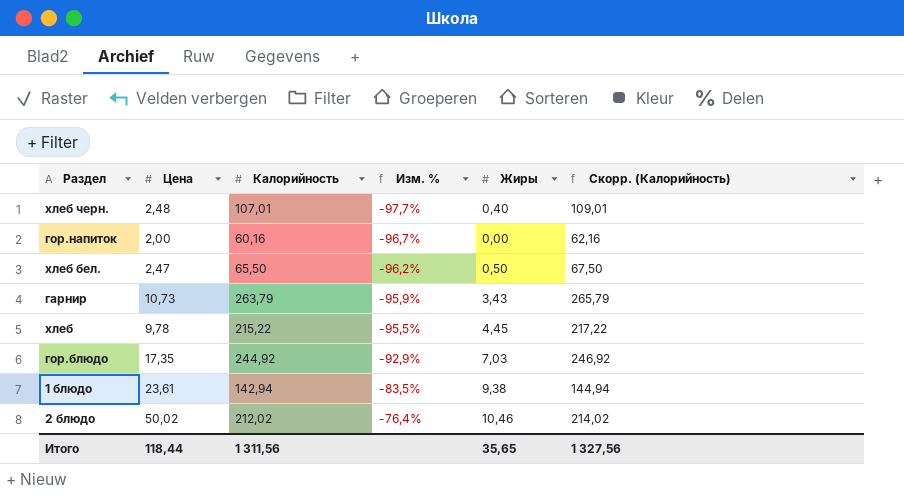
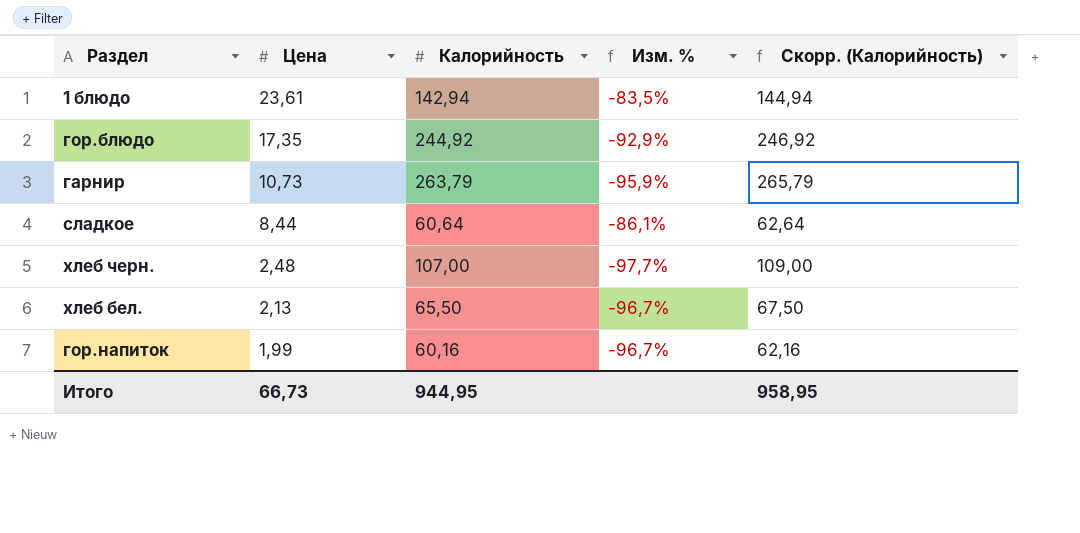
row order: Изм. % ascending -> Цена descending
column Жиры | position: 5 -> none
row хлеб: 9,78 | 215,22 | -95,5% | 4,45 | 217,22 -> none
row 2 блюдо: 50,02 | 212,02 | -76,4% | 10,46 | 214,02 -> none
row сладкое: none -> 8,44 | 60,64 | -86,1% | 62,64
хлеб черн. | Калорийность: 107,01 -> 107,00
хлеб черн. | Скорр. (Калорийность): 109,01 -> 109,00
хлеб бел. | Цена: 2,47 -> 2,13
хлеб бел. | Изм. %: -96,2% -> -96,7%
гор.напиток | Цена: 2,00 -> 1,99
Итого | Цена: 118,44 -> 66,73
Итого | Калорийность: 1 311,56 -> 944,95
Итого | Скорр. (Калорийность): 1 327,56 -> 958,95

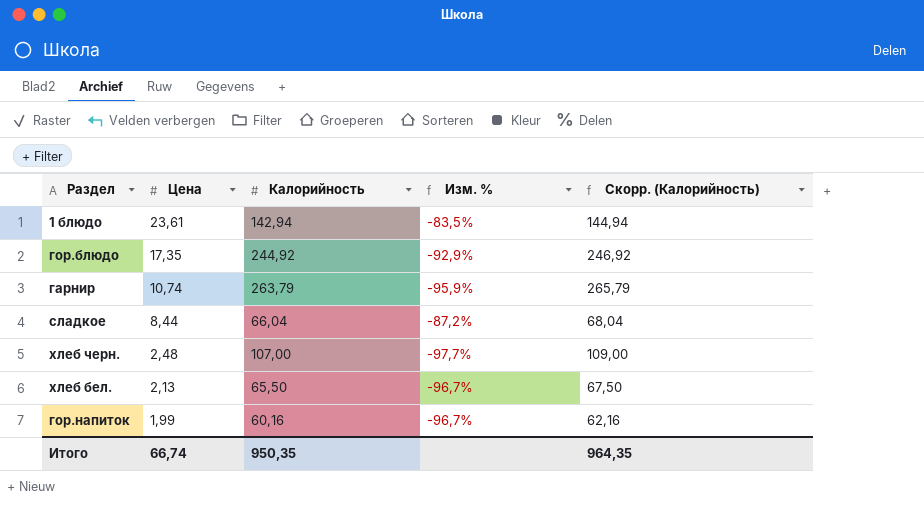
гарнир | Цена: 10,73 -> 10,74
сладкое | Калорийность: 60,64 -> 66,04
сладкое | Изм. %: -86,1% -> -87,2%
сладкое | Скорр. (Калорийность): 62,64 -> 68,04
Итого | Цена: 66,73 -> 66,74
Итого | Калорийность: 944,95 -> 950,35
Итого | Скорр. (Калорийность): 958,95 -> 964,35

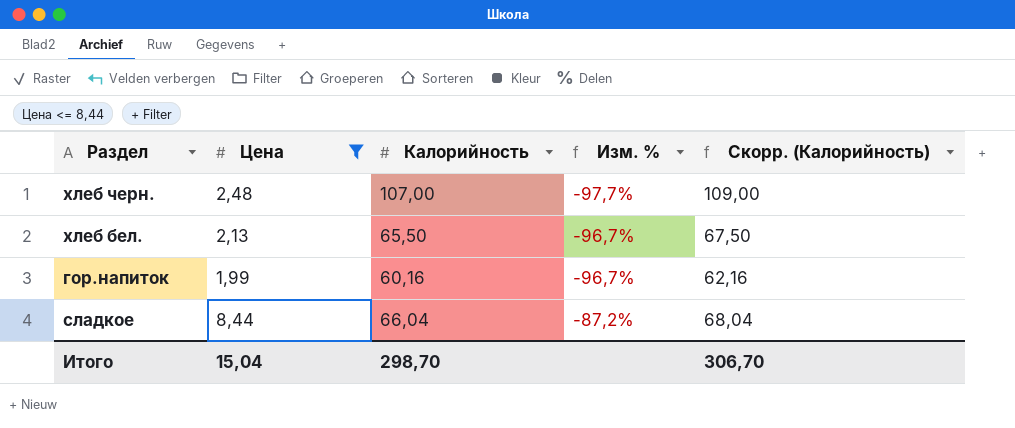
filter: none -> Цена <= 8,44
row order: Цена descending -> Изм. % ascending
Итого | Цена: 66,74 -> 15,04
Итого | Калорийность: 950,35 -> 298,70
Итого | Скорр. (Калорийность): 964,35 -> 306,70

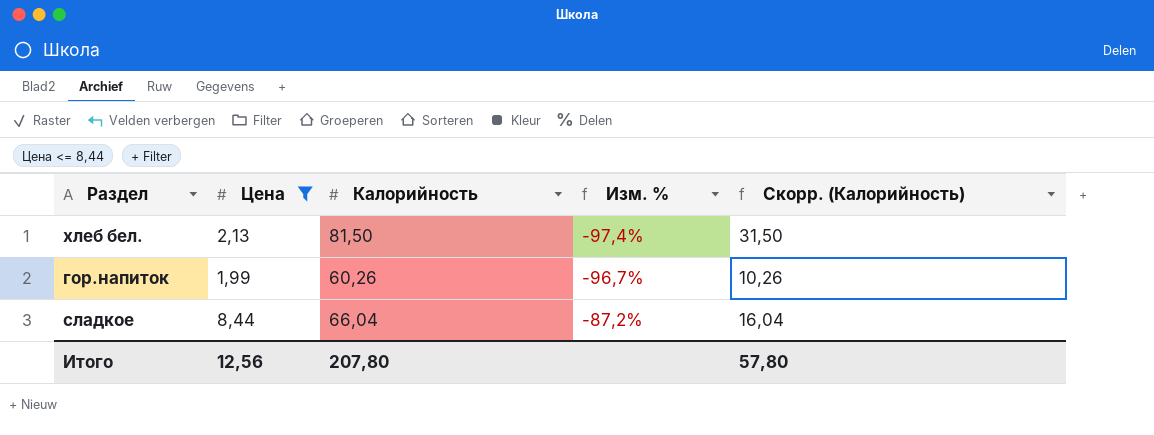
column Скорр. (Калорийность) | formula: [Калорийность] + 2 -> [Калорийность] - 50
row хлеб черн.: 2,48 | 107,00 | -97,7% | 109,00 -> none
хлеб бел. | Калорийность: 65,50 -> 81,50
хлеб бел. | Изм. %: -96,7% -> -97,4%
гор.напиток | Калорийность: 60,16 -> 60,26
Итого | Цена: 15,04 -> 12,56
Итого | Калорийность: 298,70 -> 207,80
Итого | Скорр. (Калорийность): 306,70 -> 57,80

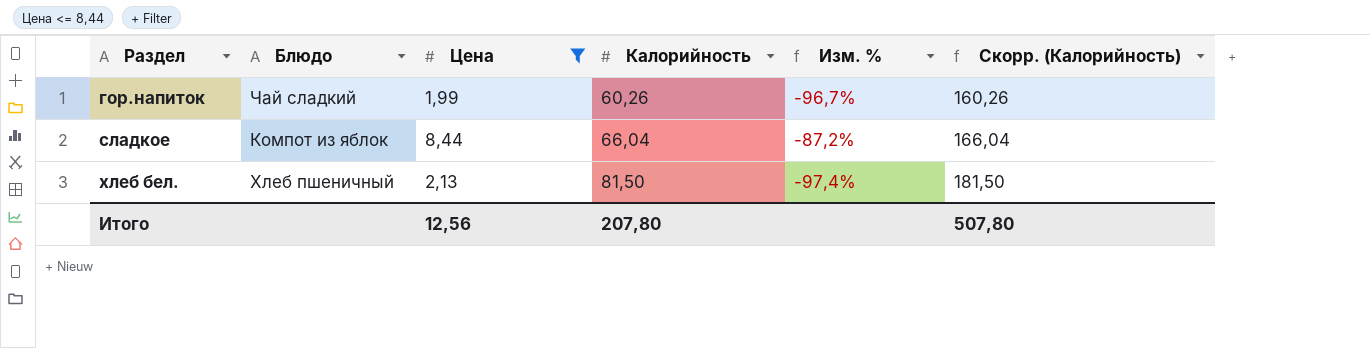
row order: Изм. % ascending -> Раздел ascending
column Блюдо | position: none -> 2
column Скорр. (Калорийность) | formula: [Калорийность] - 50 -> [Калорийность] + 100
Итого | Скорр. (Калорийность): 57,80 -> 507,80

